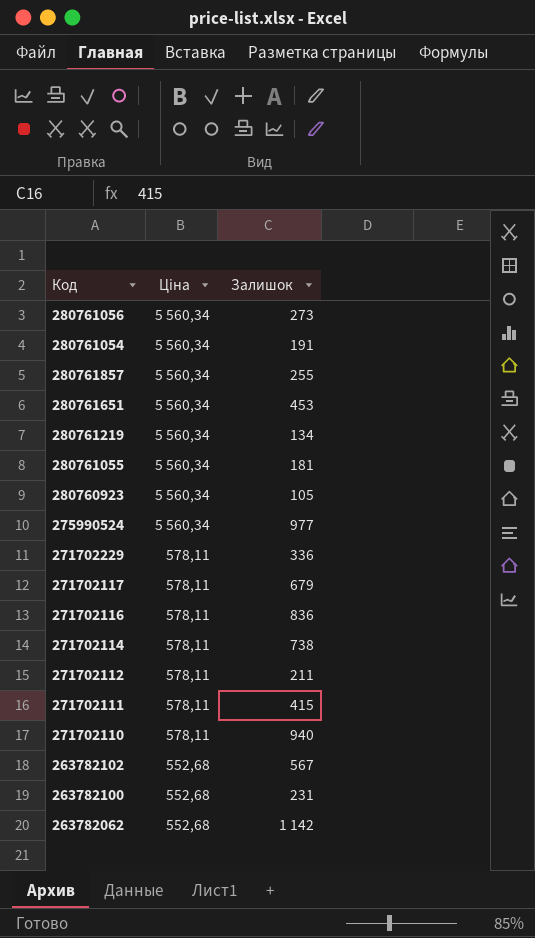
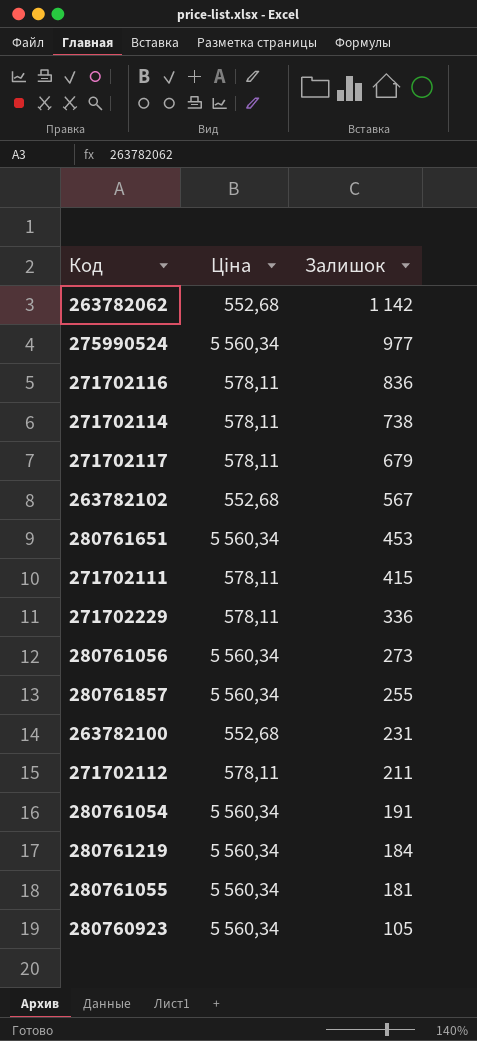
row order: Ціна descending -> Залишок descending
row 271702110: 578,11 | 940 -> none
280761219 | Залишок: 134 -> 184

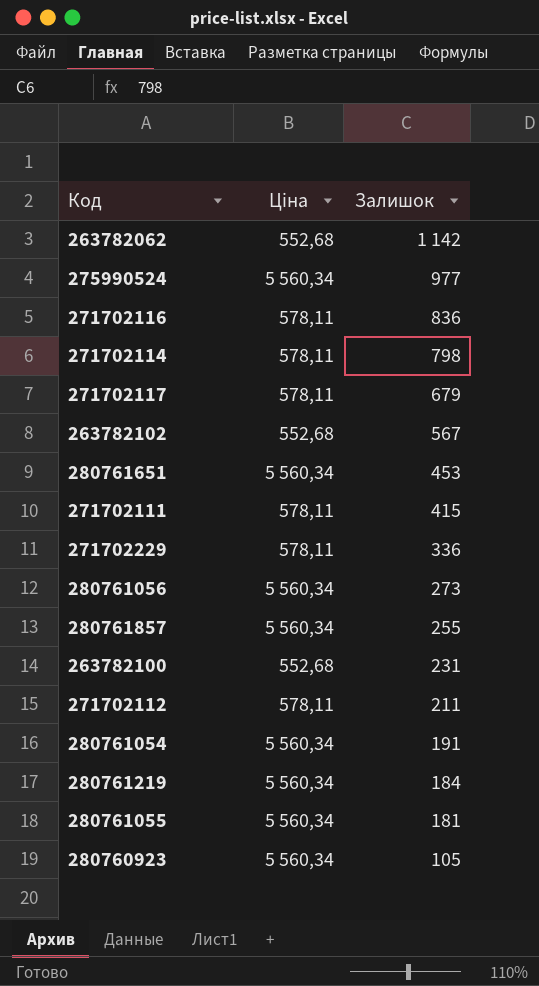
271702114 | Залишок: 738 -> 798

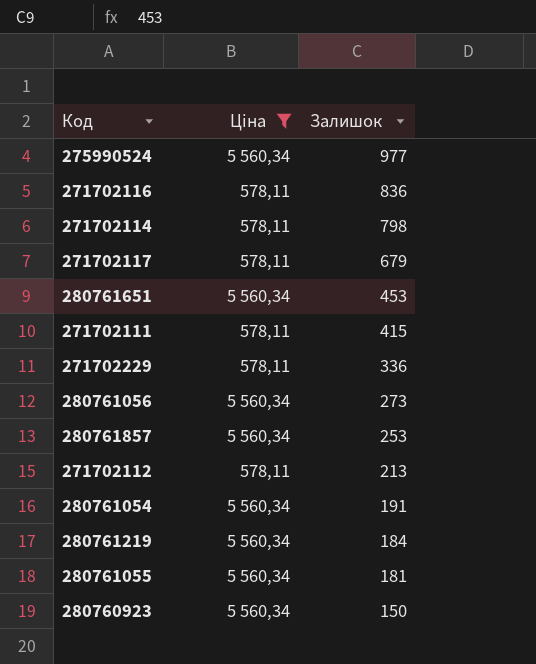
filter: none -> Ціна != 552,68
280761857 | Залишок: 255 -> 253
271702112 | Залишок: 211 -> 213
280760923 | Залишок: 105 -> 150

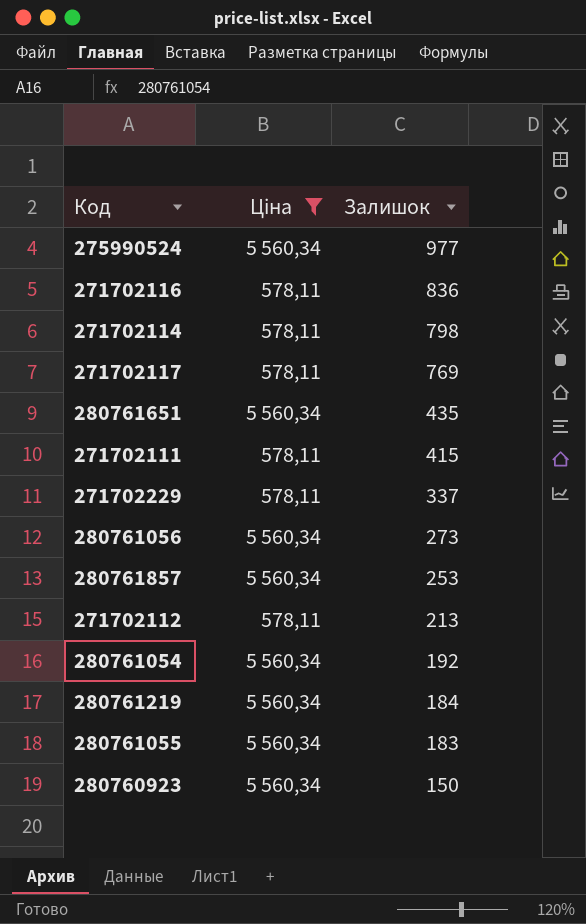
271702117 | Залишок: 679 -> 769
280761651 | Залишок: 453 -> 435
271702229 | Залишок: 336 -> 337
280761054 | Залишок: 191 -> 192
280761055 | Залишок: 181 -> 183

